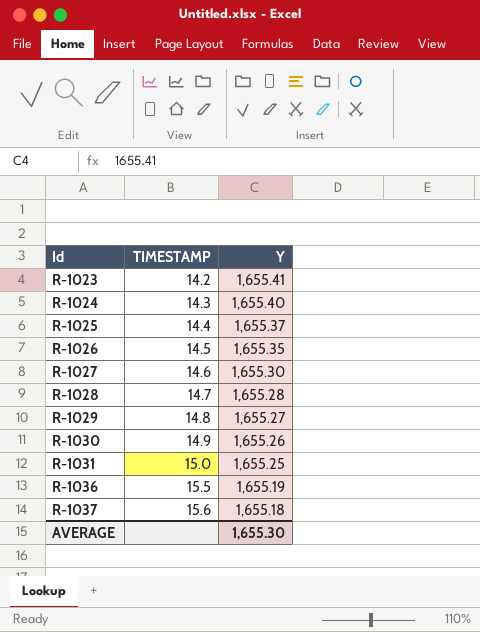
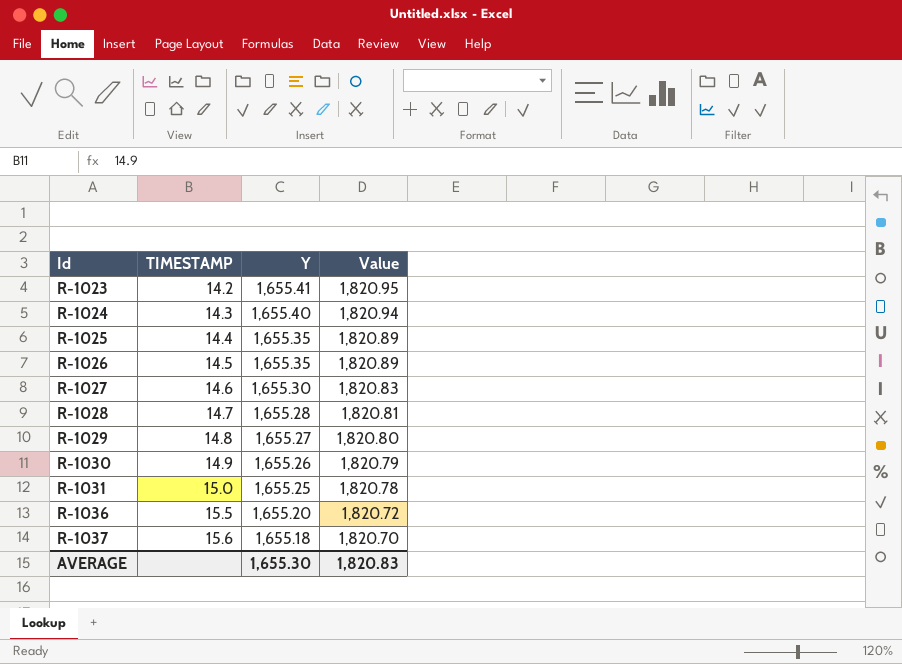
column Value | formula: none -> [Y] * 1.1
R-1025 | Y: 1,655.37 -> 1,655.35
R-1036 | Y: 1,655.19 -> 1,655.20

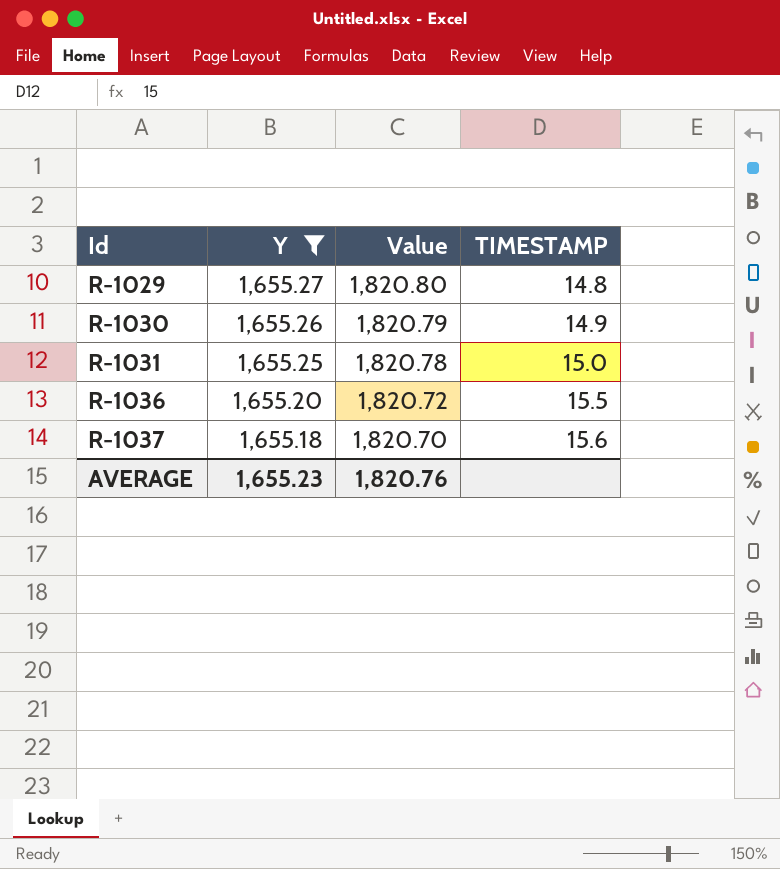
filter: none -> Y <= 1,655.27
column TIMESTAMP | position: 2 -> 4
AVERAGE | Y: 1,655.30 -> 1,655.23
AVERAGE | Value: 1,820.83 -> 1,820.76

